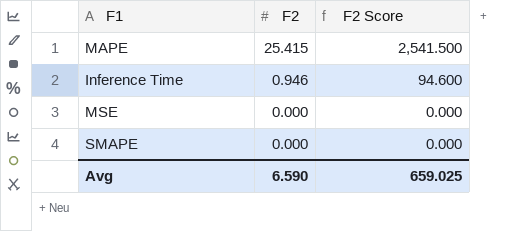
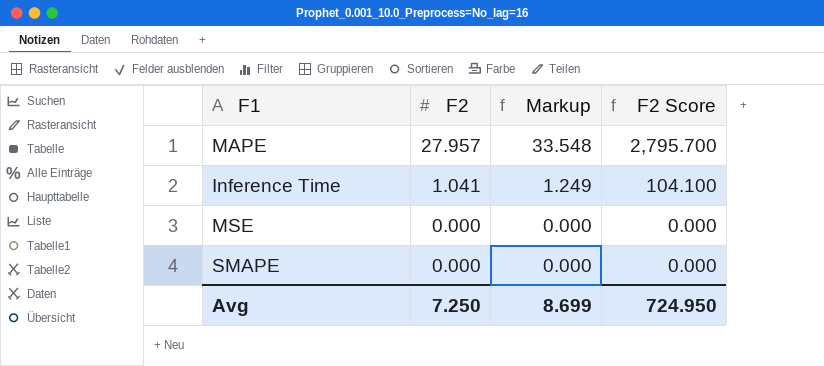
column Markup | formula: none -> [F2] * 1.2
MAPE | F2: 25.415 -> 27.957
MAPE | F2 Score: 2,541.500 -> 2,795.700
Inference Time | F2: 0.946 -> 1.041
Inference Time | F2 Score: 94.600 -> 104.100
Avg | F2: 6.590 -> 7.250
Avg | F2 Score: 659.025 -> 724.950

